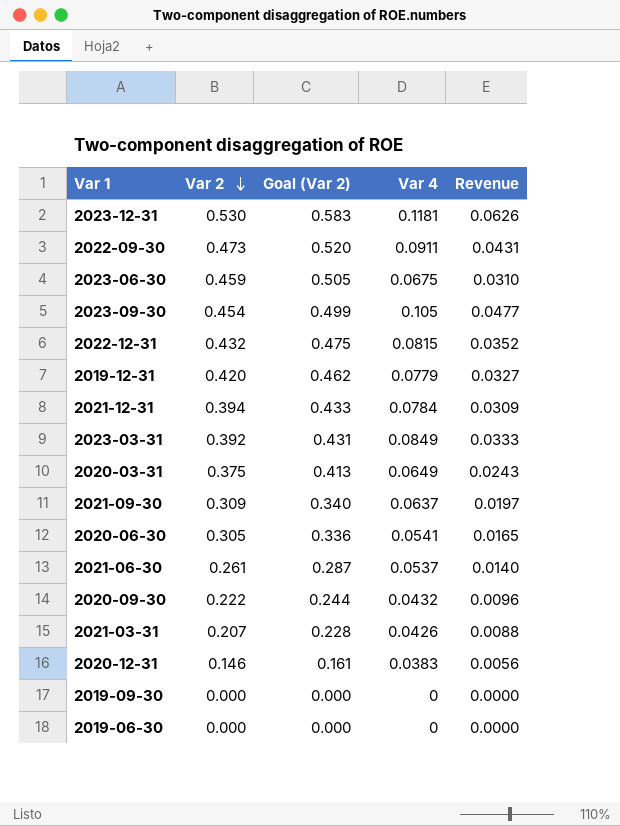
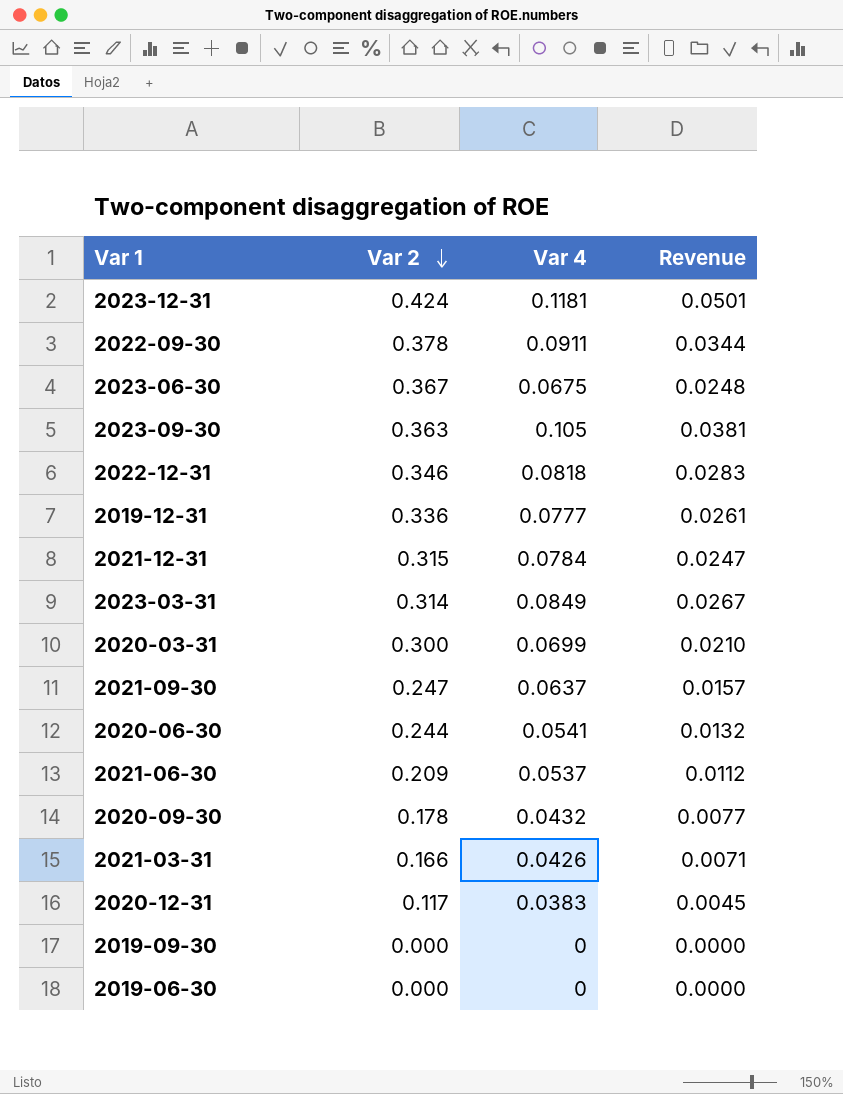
column Goal (Var 2) | formula: [Var 2] * 1.1 -> none
2023-12-31 | Var 2: 0.530 -> 0.424
2023-12-31 | Revenue: 0.0626 -> 0.0501
2022-09-30 | Var 2: 0.473 -> 0.378
2022-09-30 | Revenue: 0.0431 -> 0.0344
2023-06-30 | Var 2: 0.459 -> 0.367
2023-06-30 | Revenue: 0.0310 -> 0.0248
2023-09-30 | Var 2: 0.454 -> 0.363
2023-09-30 | Revenue: 0.0477 -> 0.0381
2022-12-31 | Var 2: 0.432 -> 0.346
2022-12-31 | Var 4: 0.0815 -> 0.0818
2022-12-31 | Revenue: 0.0352 -> 0.0283
2019-12-31 | Var 2: 0.420 -> 0.336
2019-12-31 | Var 4: 0.0779 -> 0.0777
2019-12-31 | Revenue: 0.0327 -> 0.0261
2021-12-31 | Var 2: 0.394 -> 0.315
2021-12-31 | Revenue: 0.0309 -> 0.0247
2023-03-31 | Var 2: 0.392 -> 0.314
2023-03-31 | Revenue: 0.0333 -> 0.0267
2020-03-31 | Var 2: 0.375 -> 0.300
2020-03-31 | Var 4: 0.0649 -> 0.0699
2020-03-31 | Revenue: 0.0243 -> 0.0210
2021-09-30 | Var 2: 0.309 -> 0.247
2021-09-30 | Revenue: 0.0197 -> 0.0157
2020-06-30 | Var 2: 0.305 -> 0.244
2020-06-30 | Revenue: 0.0165 -> 0.0132
2021-06-30 | Var 2: 0.261 -> 0.209
2021-06-30 | Revenue: 0.0140 -> 0.0112
2020-09-30 | Var 2: 0.222 -> 0.178
2020-09-30 | Revenue: 0.0096 -> 0.0077
2021-03-31 | Var 2: 0.207 -> 0.166
2021-03-31 | Revenue: 0.0088 -> 0.0071
2020-12-31 | Var 2: 0.146 -> 0.117
2020-12-31 | Revenue: 0.0056 -> 0.0045

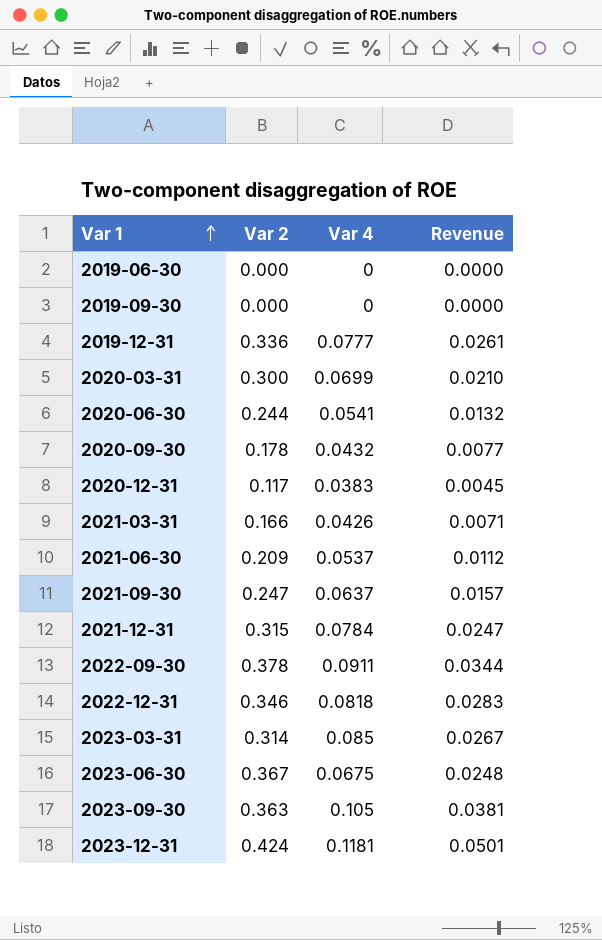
row order: Var 2 descending -> Var 1 ascending
2023-03-31 | Var 4: 0.0849 -> 0.085

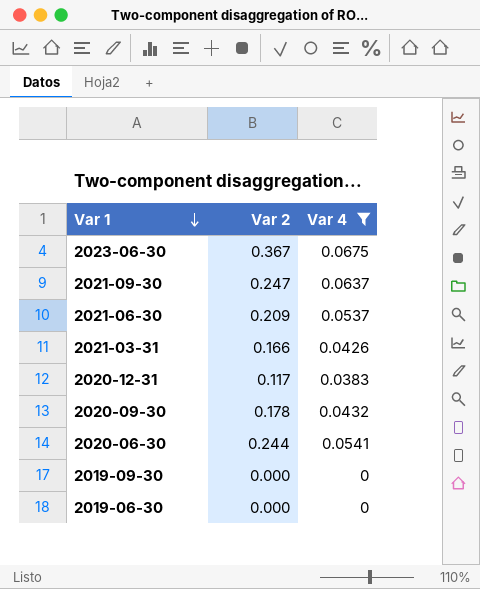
filter: none -> Var 4 <= 0.0675
row order: Var 1 ascending -> Var 1 descending
column Revenue | formula: [Var 2] * [Var 4] -> none

